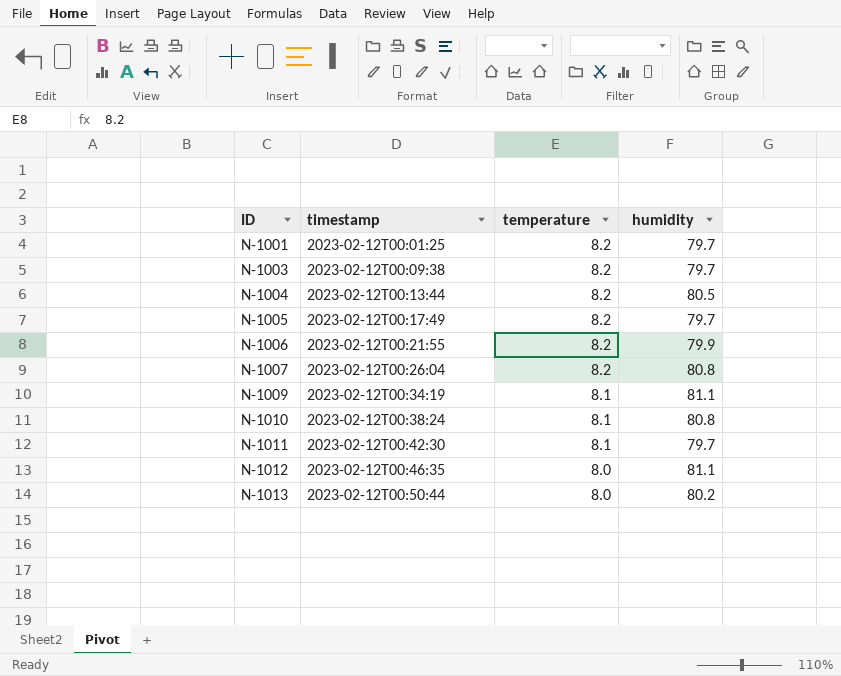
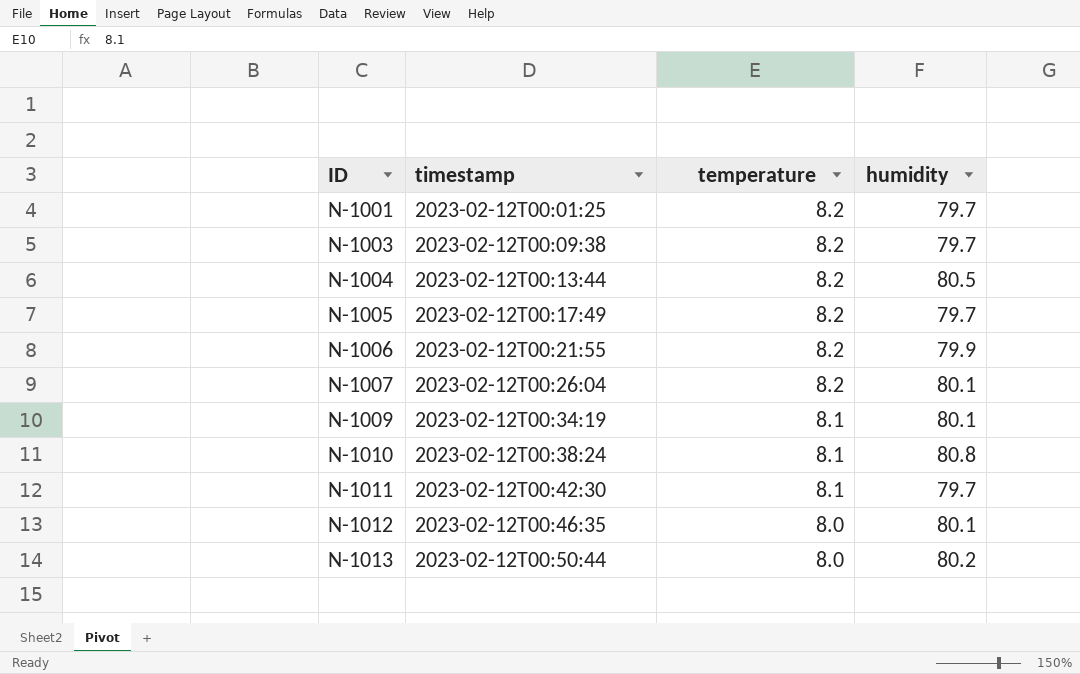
N-1007 | humidity: 80.8 -> 80.1
N-1009 | humidity: 81.1 -> 80.1
N-1012 | humidity: 81.1 -> 80.1

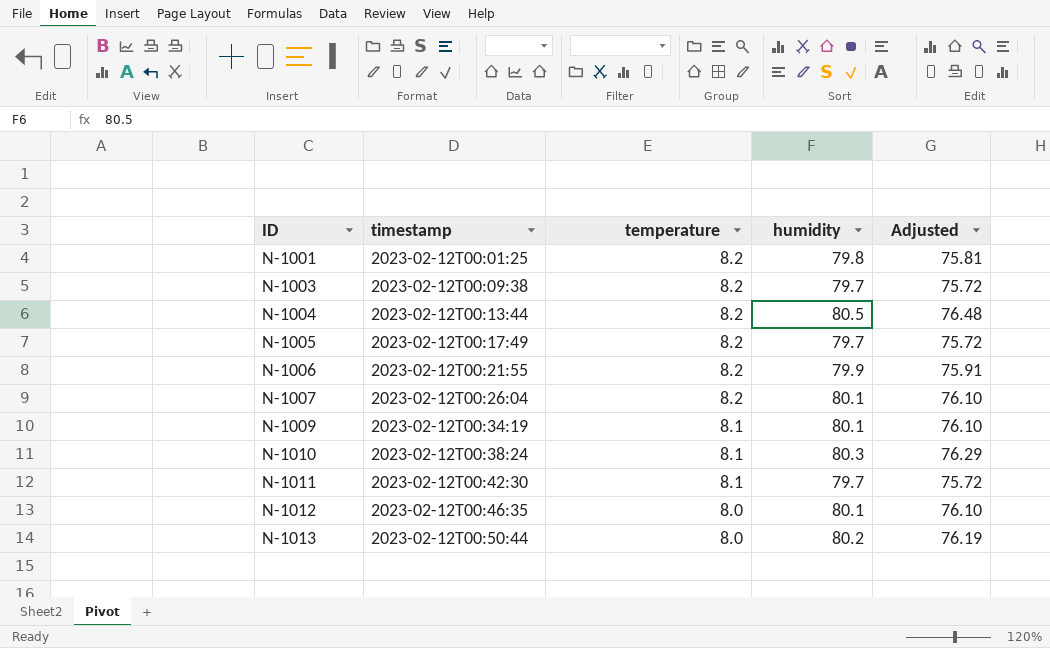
column Adjusted | formula: none -> [humidity] * 0.95
N-1001 | humidity: 79.7 -> 79.8
N-1010 | humidity: 80.8 -> 80.3

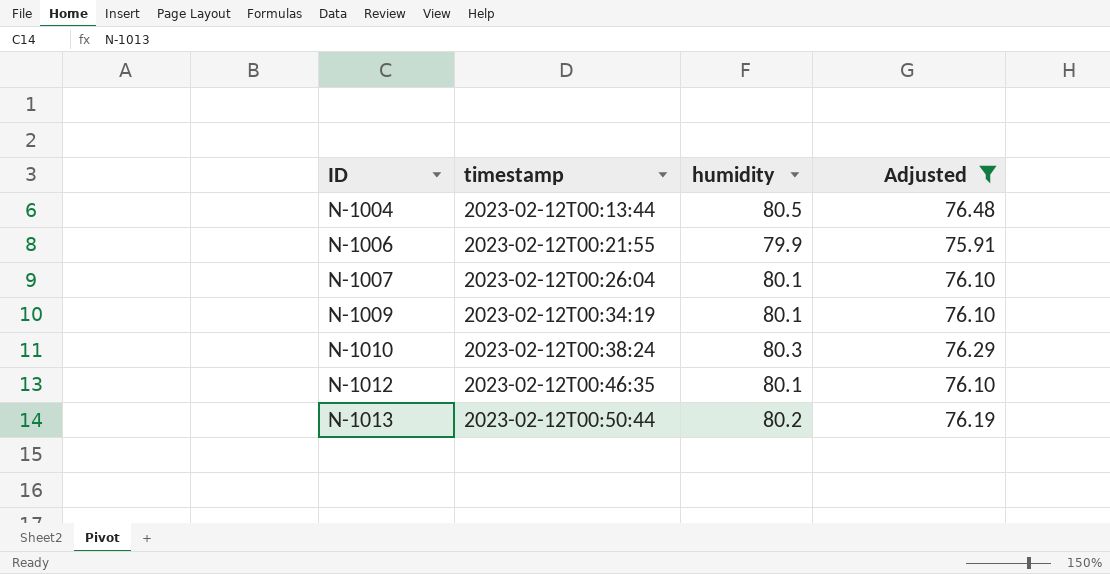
filter: none -> Adjusted >= 75.91
column temperature | position: 3 -> none

